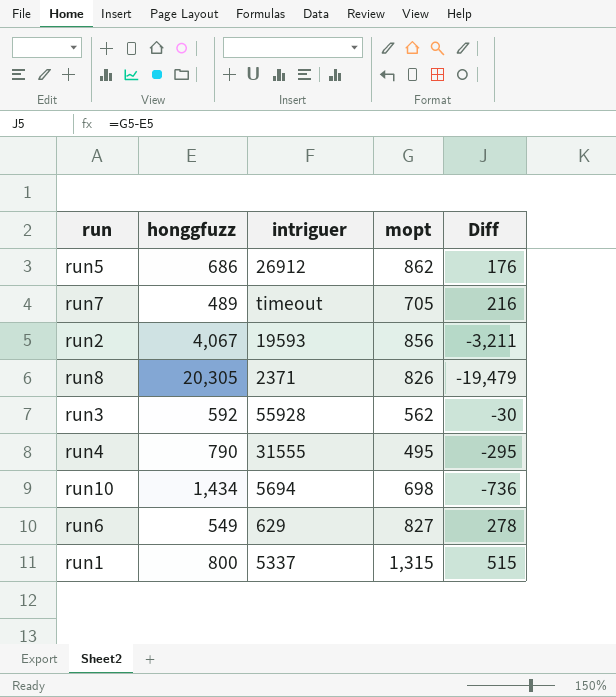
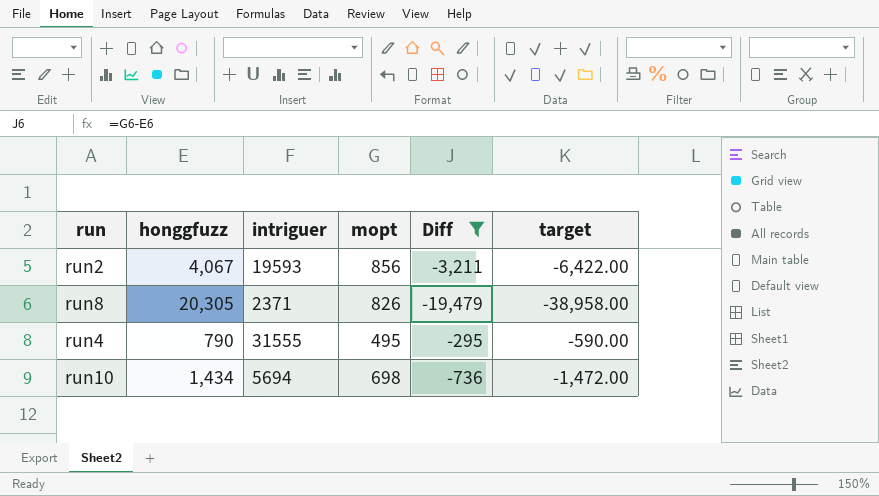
filter: none -> Diff <= -295
column target | formula: none -> [Diff] * 2

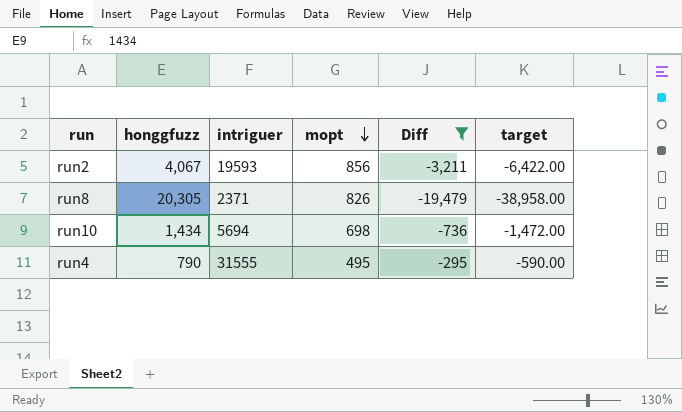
row order: none -> mopt descending

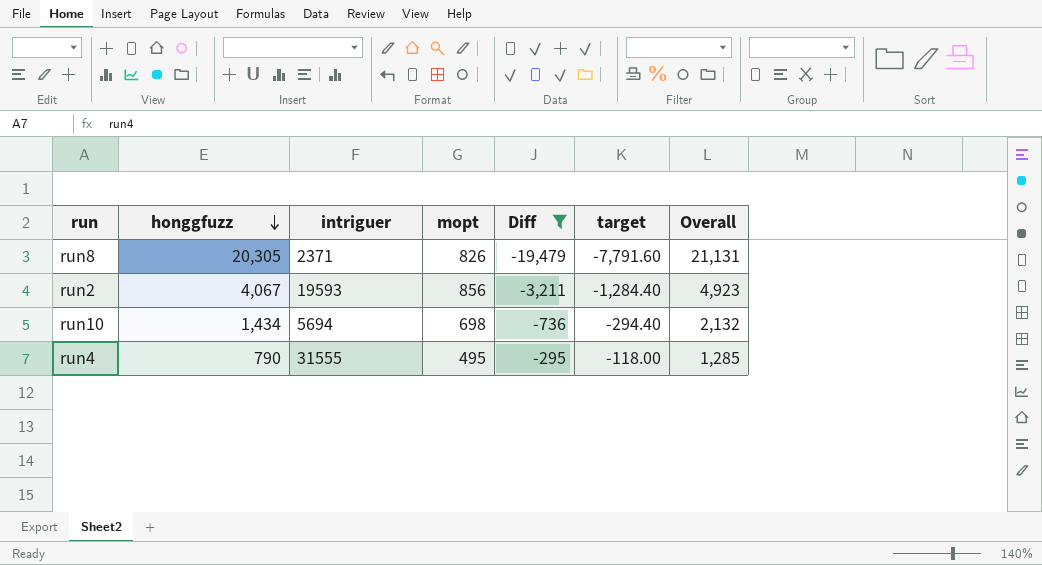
row order: mopt descending -> honggfuzz descending
column target | formula: [Diff] * 2 -> [Diff] * 0.4
column Overall | formula: none -> [honggfuzz] + [mopt]

